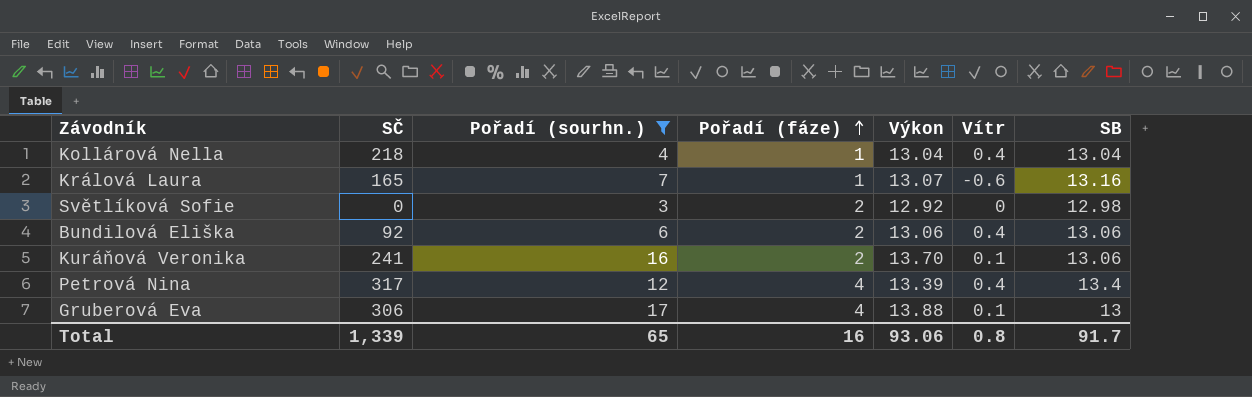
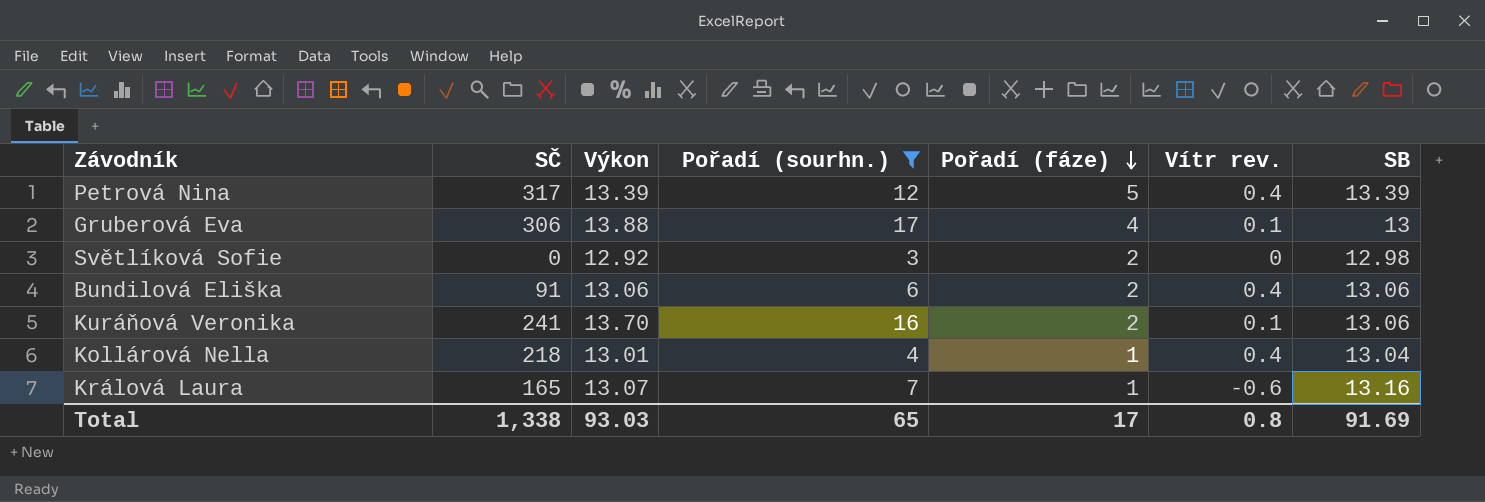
row order: Pořadí (fáze) ascending -> Pořadí (fáze) descending
column Výkon | position: 5 -> 3
column name: Vítr -> Vítr rev.
Petrová Nina | Pořadí (fáze): 4 -> 5
Petrová Nina | SB: 13.4 -> 13.39
Bundilová Eliška | SČ: 92 -> 91
Kollárová Nella | Výkon: 13.04 -> 13.01
Total | SČ: 1,339 -> 1,338
Total | Výkon: 93.06 -> 93.03
Total | Pořadí (fáze): 16 -> 17
Total | SB: 91.7 -> 91.69

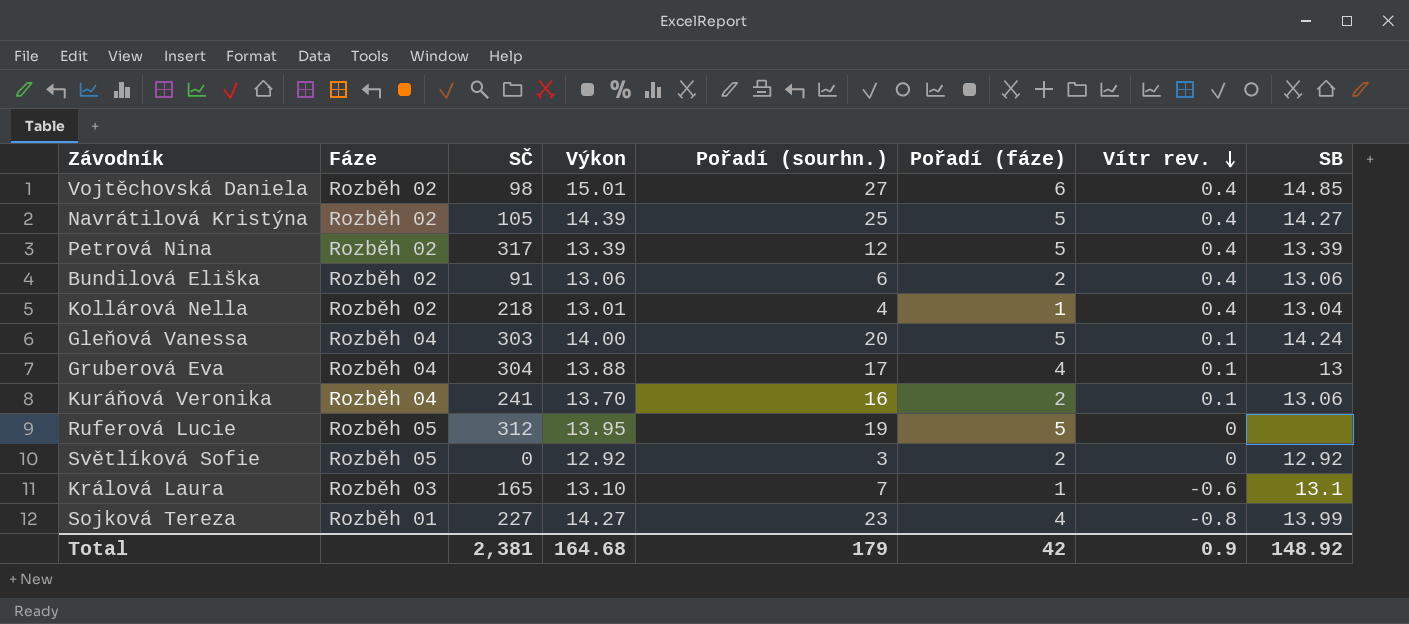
filter: Pořadí (sourhn.) <= 17 -> none
row order: Pořadí (fáze) descending -> Vítr rev. descending
column Fáze | position: none -> 2
Gruberová Eva | SČ: 306 -> 304
Světlíková Sofie | SB: 12.98 -> 12.92
Králová Laura | Výkon: 13.07 -> 13.10
Králová Laura | SB: 13.16 -> 13.1
Total | SČ: 1,338 -> 2,381
Total | Výkon: 93.03 -> 164.68
Total | Pořadí (sourhn.): 65 -> 179
Total | Pořadí (fáze): 17 -> 42
Total | Vítr rev.: 0.8 -> 0.9
Total | SB: 91.69 -> 148.92

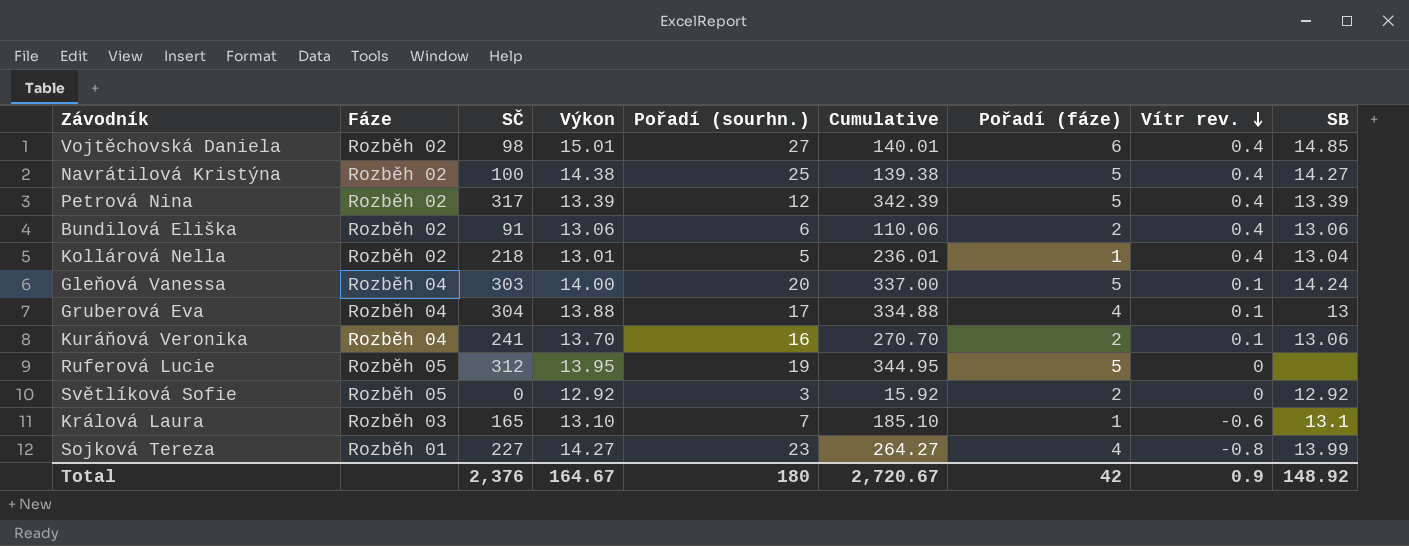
column Cumulative | formula: none -> [SČ] + [Výkon] + [Pořadí (sourhn.)]
Navrátilová Kristýna | SČ: 105 -> 100
Navrátilová Kristýna | Výkon: 14.39 -> 14.38
Kollárová Nella | Pořadí (sourhn.): 4 -> 5
Total | SČ: 2,381 -> 2,376
Total | Výkon: 164.68 -> 164.67
Total | Pořadí (sourhn.): 179 -> 180

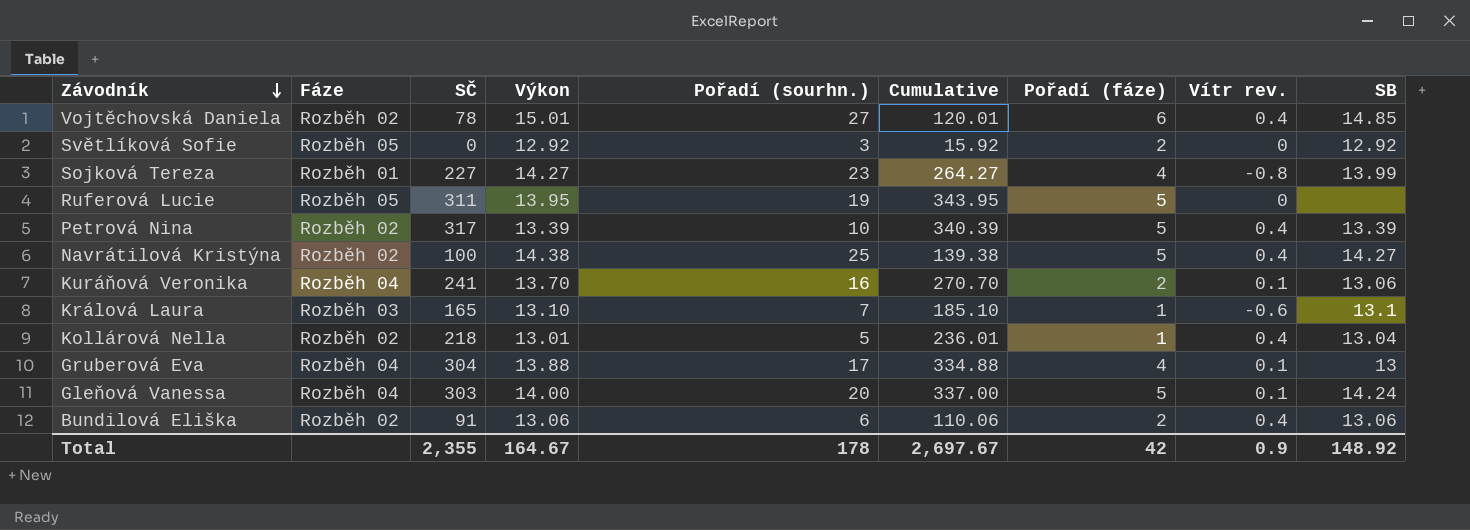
row order: Vítr rev. descending -> Závodník descending
Vojtěchovská Daniela | SČ: 98 -> 78
Vojtěchovská Daniela | Cumulative: 140.01 -> 120.01
Ruferová Lucie | SČ: 312 -> 311
Ruferová Lucie | Cumulative: 344.95 -> 343.95
Petrová Nina | Pořadí (sourhn.): 12 -> 10
Petrová Nina | Cumulative: 342.39 -> 340.39
Total | SČ: 2,376 -> 2,355
Total | Pořadí (sourhn.): 180 -> 178
Total | Cumulative: 2,720.67 -> 2,697.67

